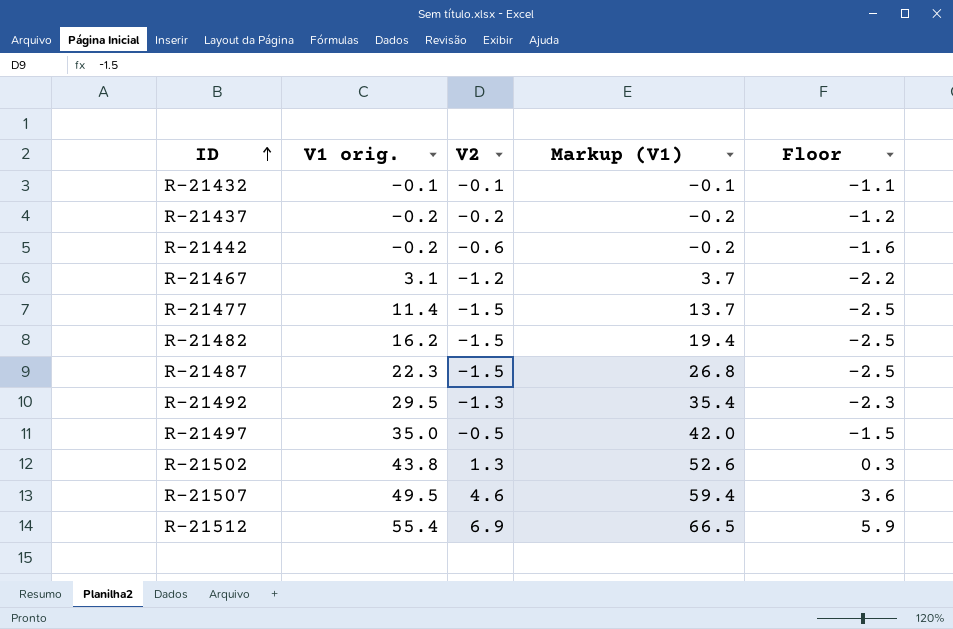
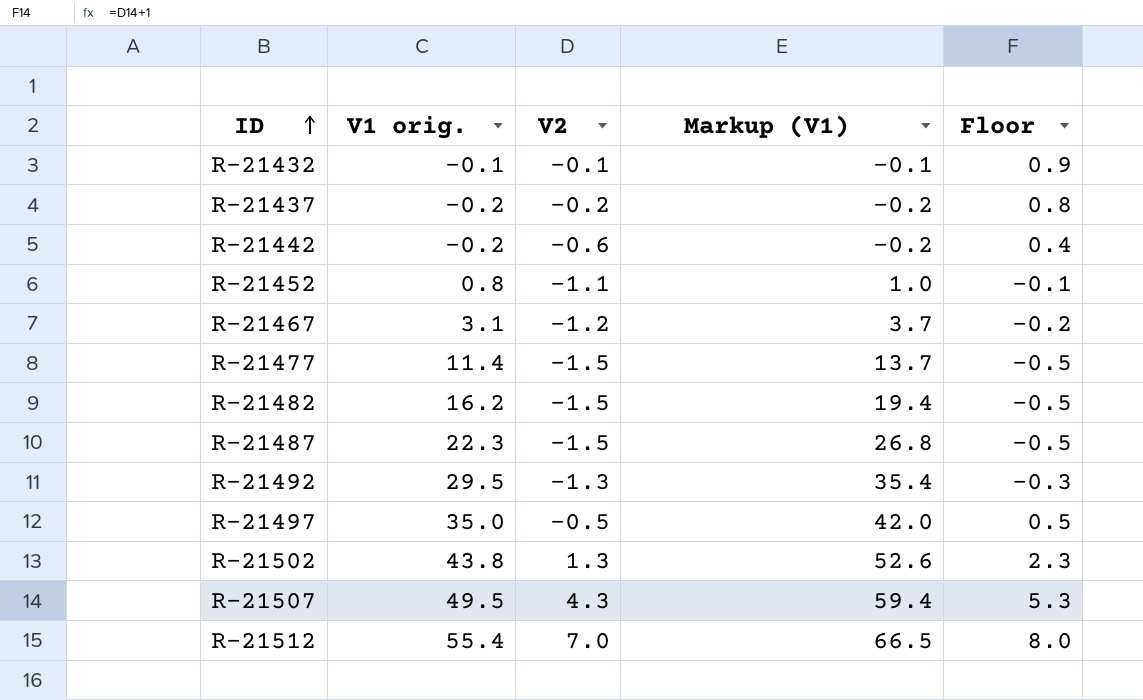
column Floor | formula: [V2] - 1 -> [V2] + 1
row R-21452: none -> 0.8 | -1.1 | 1.0 | -0.1
R-21507 | V2: 4.6 -> 4.3
R-21512 | V2: 6.9 -> 7.0

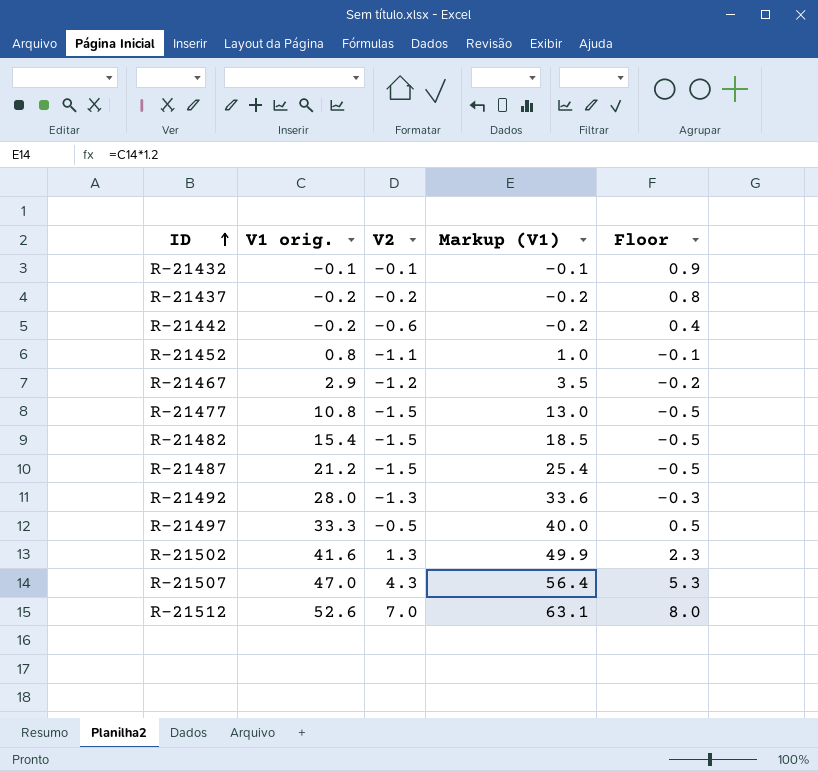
R-21467 | V1 orig.: 3.1 -> 2.9
R-21467 | Markup (V1): 3.7 -> 3.5
R-21477 | V1 orig.: 11.4 -> 10.8
R-21477 | Markup (V1): 13.7 -> 13.0
R-21482 | V1 orig.: 16.2 -> 15.4
R-21482 | Markup (V1): 19.4 -> 18.5
R-21487 | V1 orig.: 22.3 -> 21.2
R-21487 | Markup (V1): 26.8 -> 25.4
R-21492 | V1 orig.: 29.5 -> 28.0
R-21492 | Markup (V1): 35.4 -> 33.6
R-21497 | V1 orig.: 35.0 -> 33.3
R-21497 | Markup (V1): 42.0 -> 40.0
R-21502 | V1 orig.: 43.8 -> 41.6
R-21502 | Markup (V1): 52.6 -> 49.9
R-21507 | V1 orig.: 49.5 -> 47.0
R-21507 | Markup (V1): 59.4 -> 56.4
R-21512 | V1 orig.: 55.4 -> 52.6
R-21512 | Markup (V1): 66.5 -> 63.1

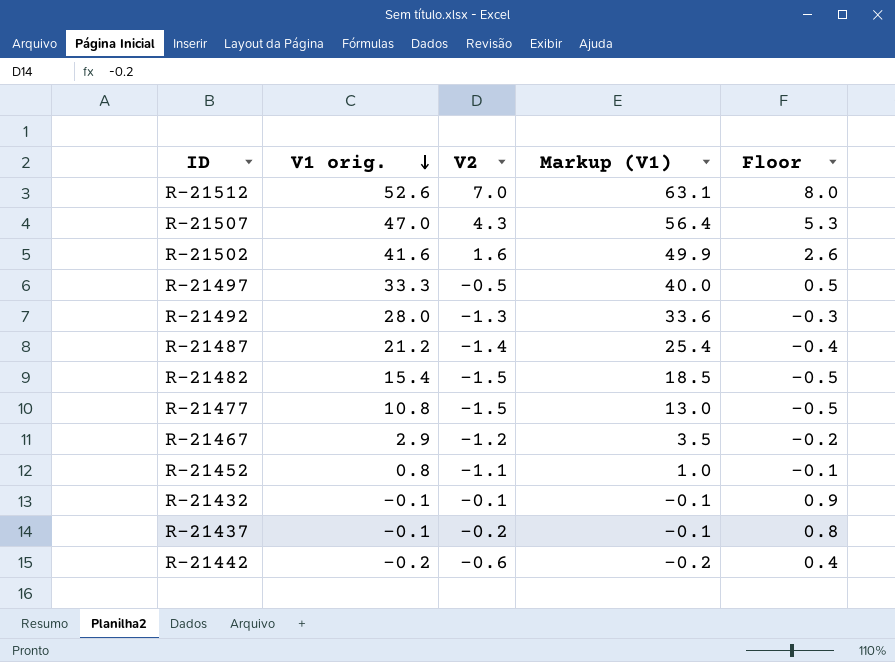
row order: ID ascending -> V1 orig. descending
R-21502 | V2: 1.3 -> 1.6
R-21502 | Floor: 2.3 -> 2.6
R-21487 | V2: -1.5 -> -1.4
R-21487 | Floor: -0.5 -> -0.4
R-21437 | V1 orig.: -0.2 -> -0.1
R-21437 | Markup (V1): -0.2 -> -0.1

